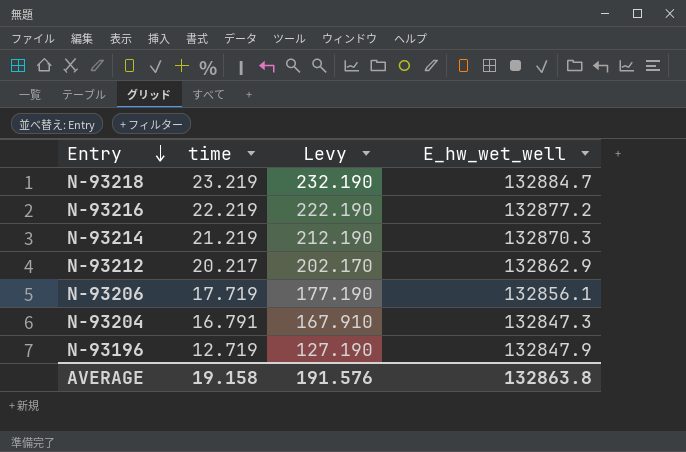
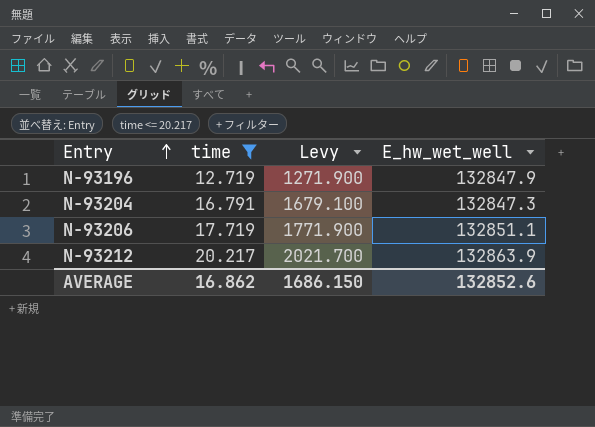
filter: none -> time <= 20.217
row order: Entry descending -> Entry ascending
column Levy | formula: [time] * 10 -> [time] * 100
N-93206 | E_hw_wet_well: 132856.1 -> 132851.1
N-93212 | E_hw_wet_well: 132862.9 -> 132863.9
AVERAGE | time: 19.158 -> 16.862
AVERAGE | Levy: 191.576 -> 1686.150
AVERAGE | E_hw_wet_well: 132863.8 -> 132852.6

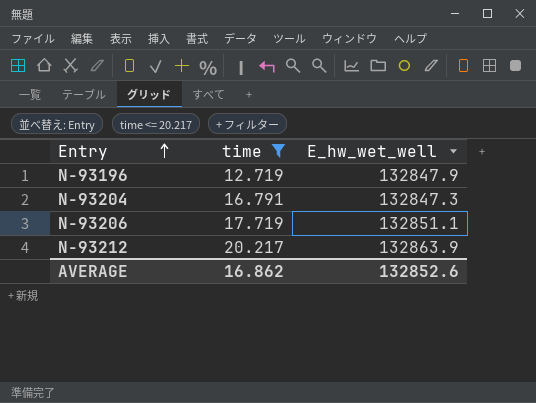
column Levy | formula: [time] * 100 -> none

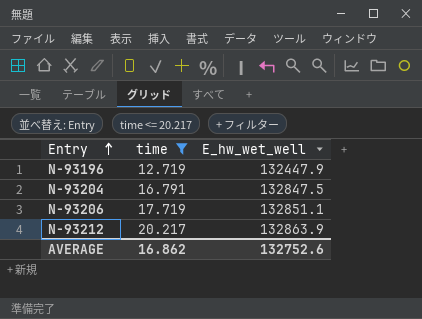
N-93196 | E_hw_wet_well: 132847.9 -> 132447.9
N-93204 | E_hw_wet_well: 132847.3 -> 132847.5
AVERAGE | E_hw_wet_well: 132852.6 -> 132752.6

